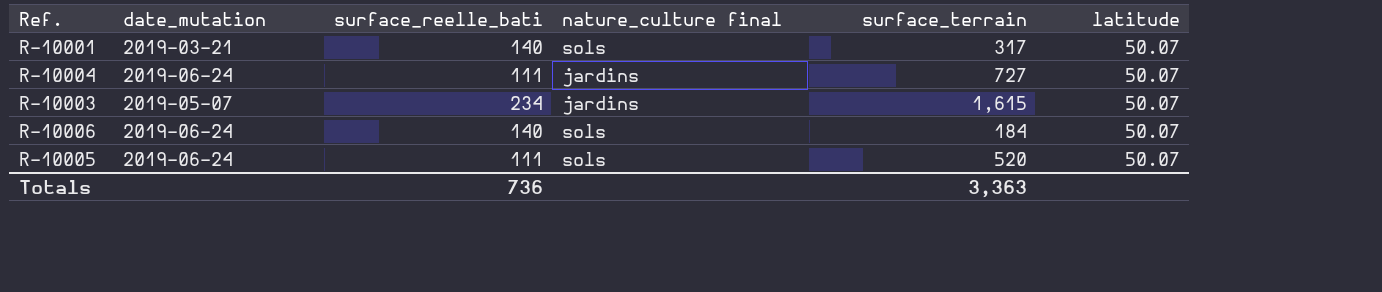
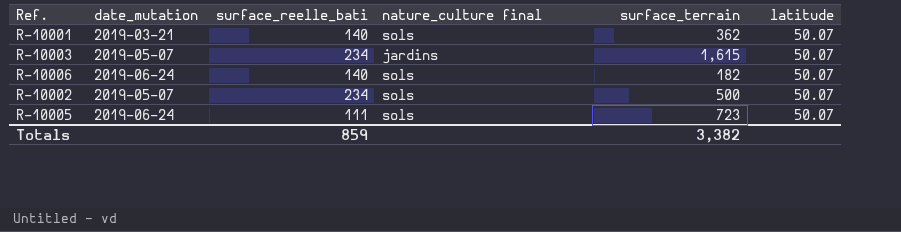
row R-10004: 2019-06-24 | 111 | jardins | 727 | 50.07 -> none
R-10001 | surface_terrain: 317 -> 362
R-10006 | surface_terrain: 184 -> 182
row R-10002: none -> 2019-05-07 | 234 | sols | 500 | 50.07
R-10005 | surface_terrain: 520 -> 723
Totals | surface_reelle_bati: 736 -> 859
Totals | surface_terrain: 3,363 -> 3,382

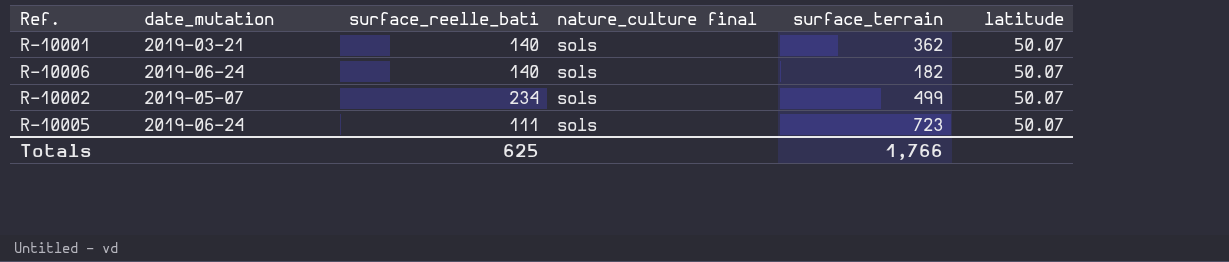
row R-10003: 2019-05-07 | 234 | jardins | 1,615 | 50.07 -> none
R-10002 | surface_terrain: 500 -> 499
Totals | surface_reelle_bati: 859 -> 625
Totals | surface_terrain: 3,382 -> 1,766

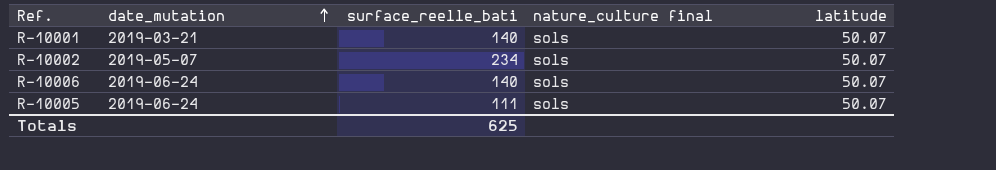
row order: none -> date_mutation ascending
column surface_terrain | position: 5 -> none

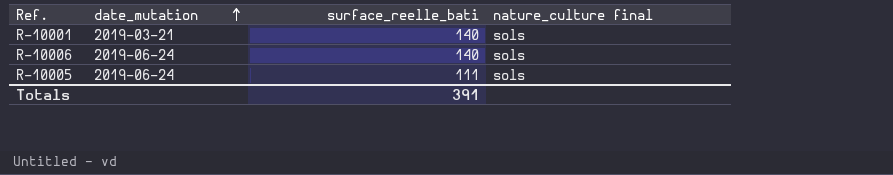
column latitude | position: 5 -> none
row R-10002: 2019-05-07 | 234 | sols | 50.07 -> none
Totals | surface_reelle_bati: 625 -> 391

